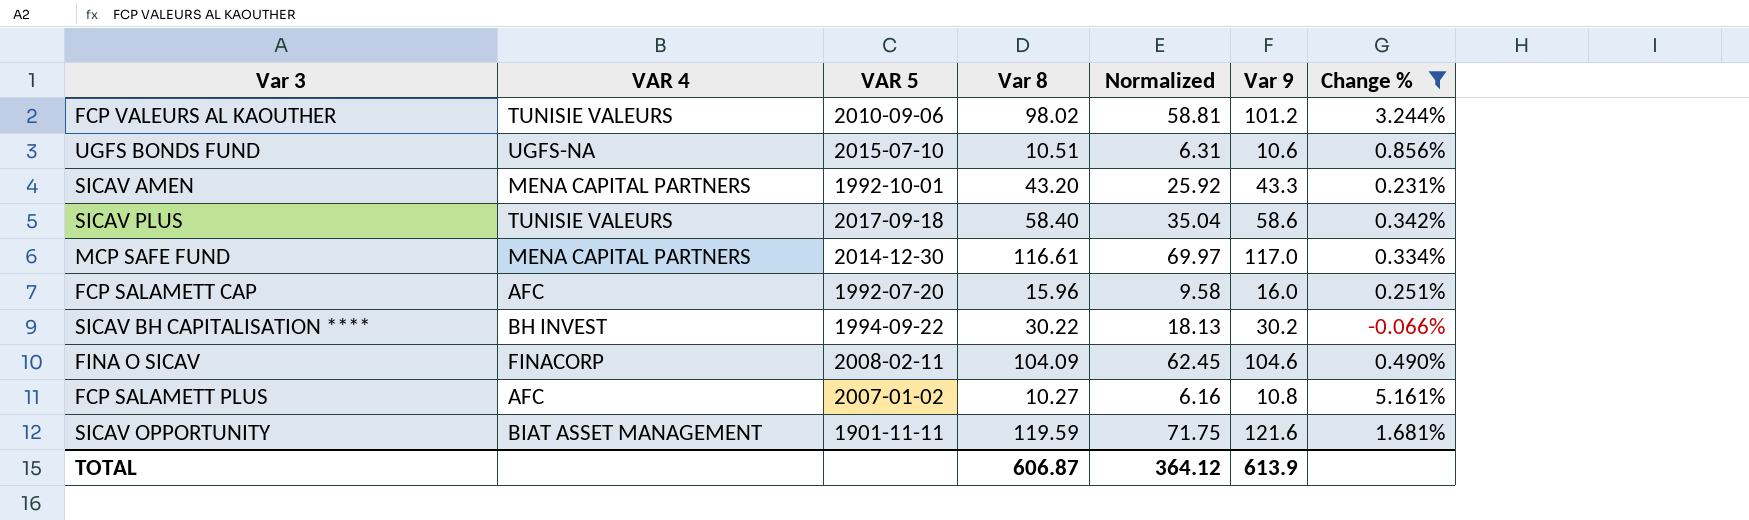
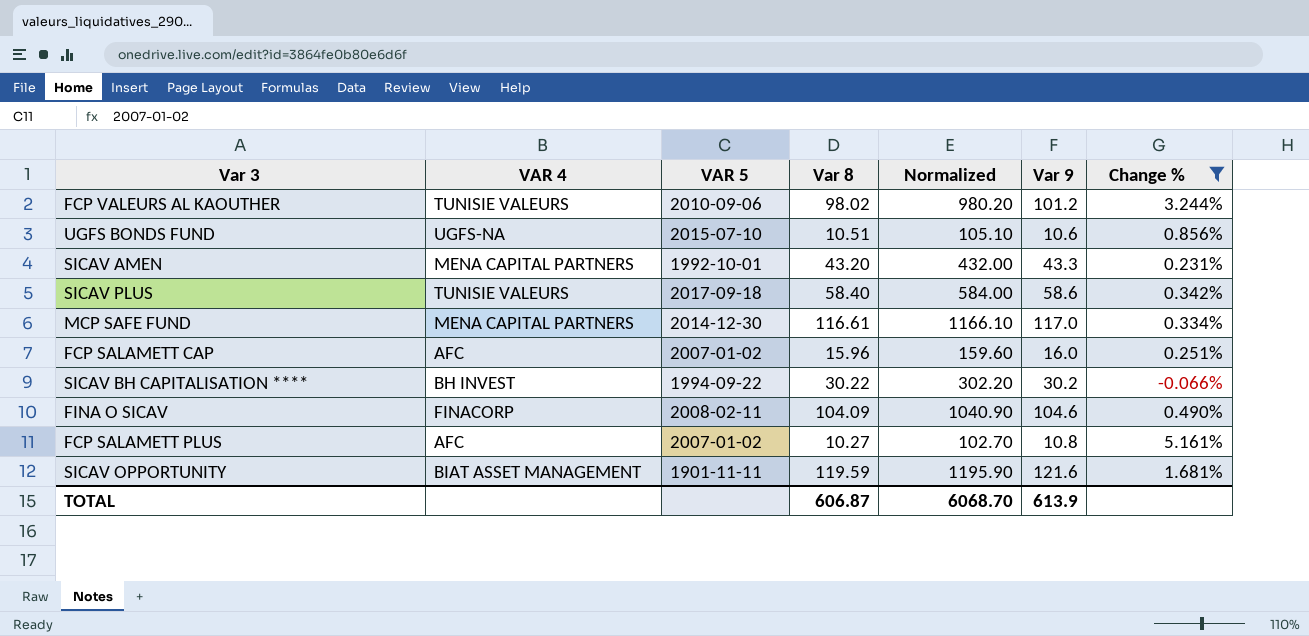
column Normalized | formula: [Var 8] * 0.6 -> [Var 8] * 10
FCP SALAMETT CAP | VAR 5: 1992-07-20 -> 2007-01-02
TOTAL | Normalized: 364.12 -> 6068.70

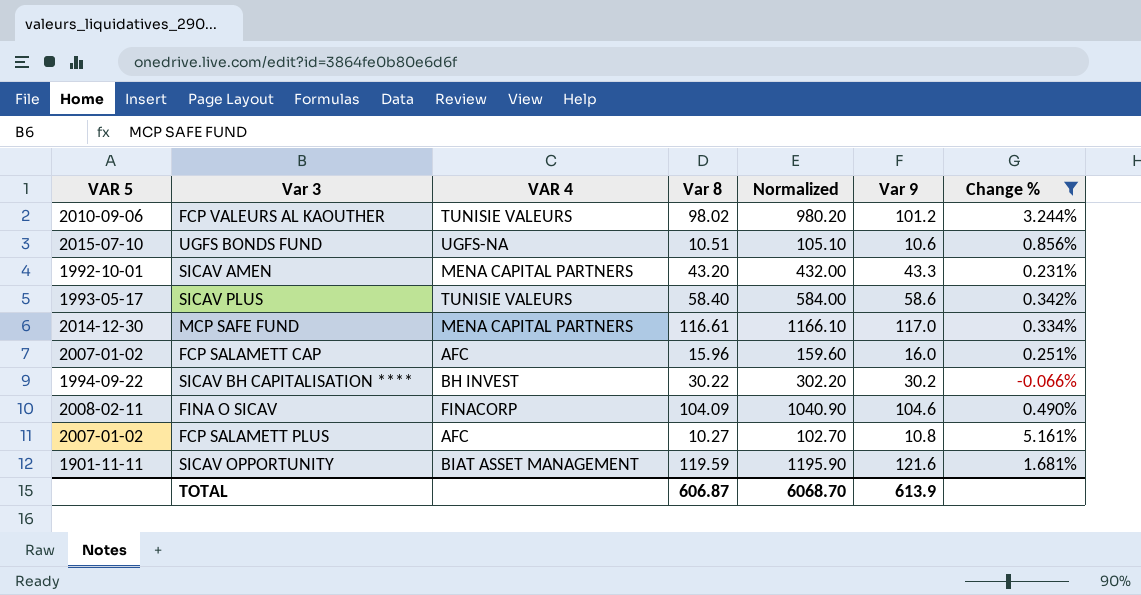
column VAR 5 | position: 3 -> 1
SICAV PLUS | VAR 5: 2017-09-18 -> 1993-05-17

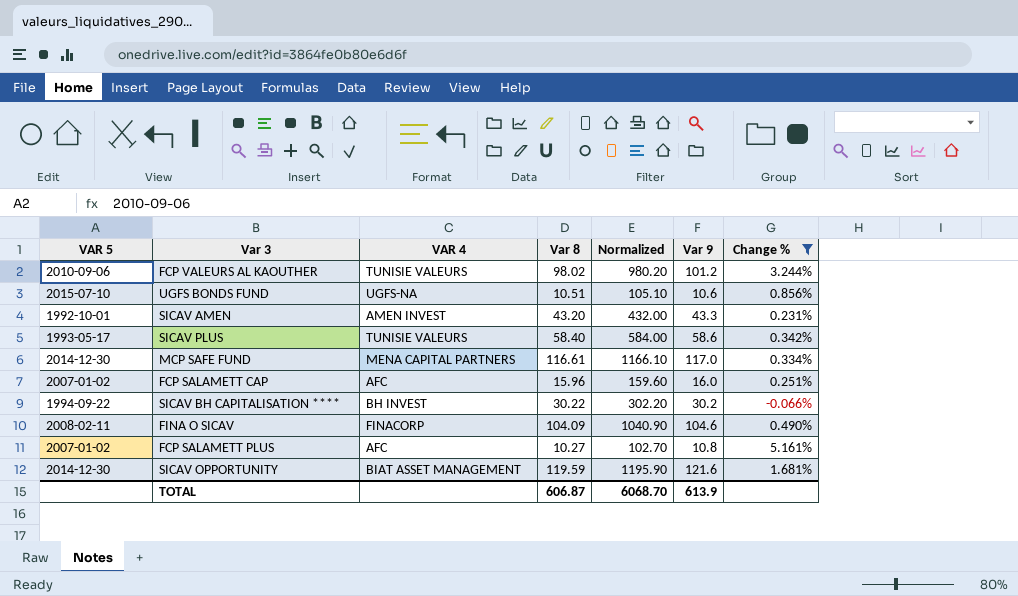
SICAV AMEN | VAR 4: MENA CAPITAL PARTNERS -> AMEN INVEST
SICAV OPPORTUNITY | VAR 5: 1901-11-11 -> 2014-12-30

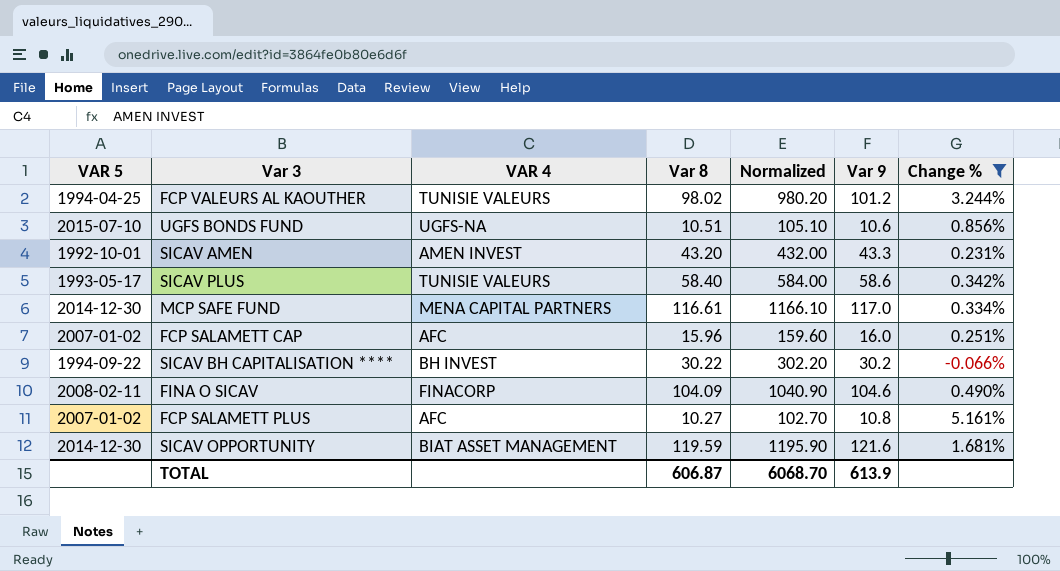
FCP VALEURS AL KAOUTHER | VAR 5: 2010-09-06 -> 1994-04-25

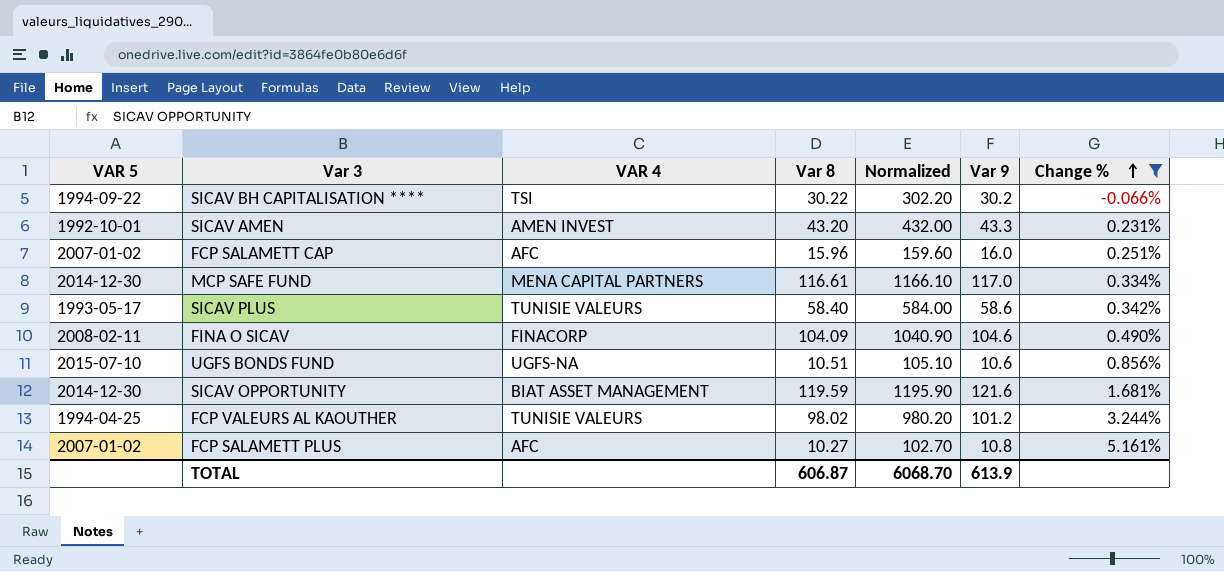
row order: none -> Change % ascending
SICAV BH CAPITALISATION **** | VAR 4: BH INVEST -> TSI

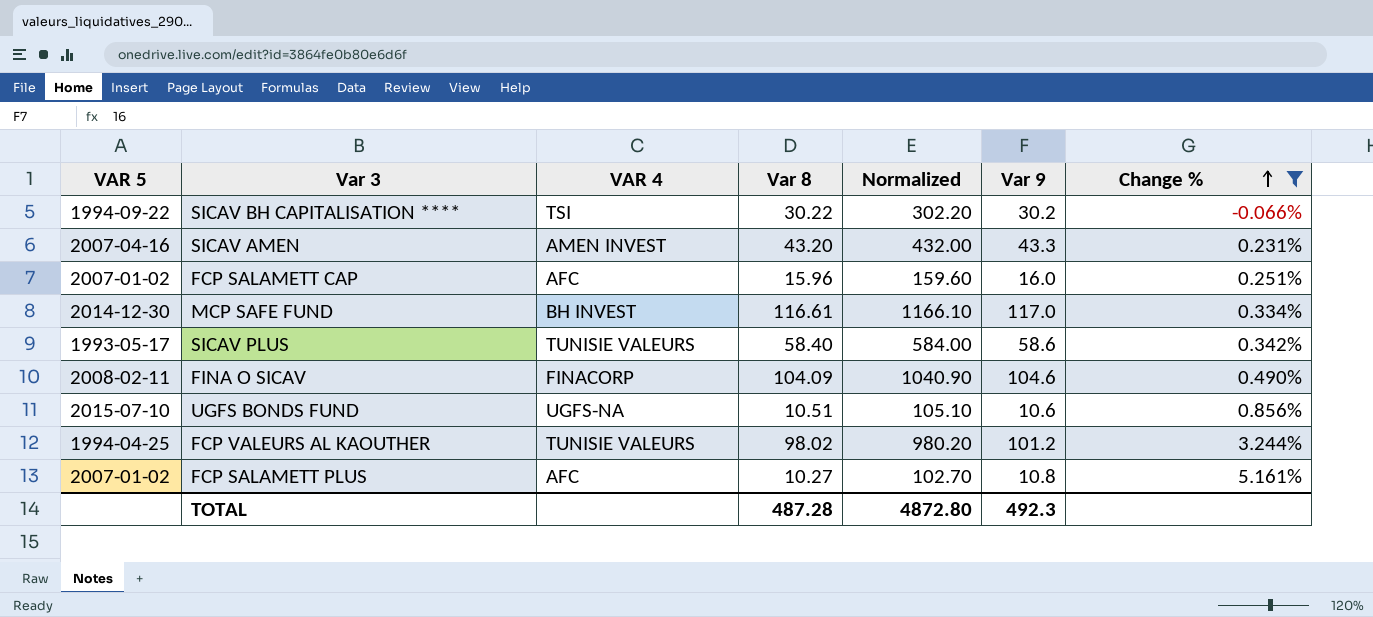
row SICAV OPPORTUNITY: 2014-12-30 | BIAT ASSET MANAGEMENT | 119.59 | 1195.90 | 121.6 | 1.681% -> none
SICAV AMEN | VAR 5: 1992-10-01 -> 2007-04-16
MCP SAFE FUND | VAR 4: MENA CAPITAL PARTNERS -> BH INVEST
TOTAL | Var 8: 606.87 -> 487.28
TOTAL | Normalized: 6068.70 -> 4872.80
TOTAL | Var 9: 613.9 -> 492.3

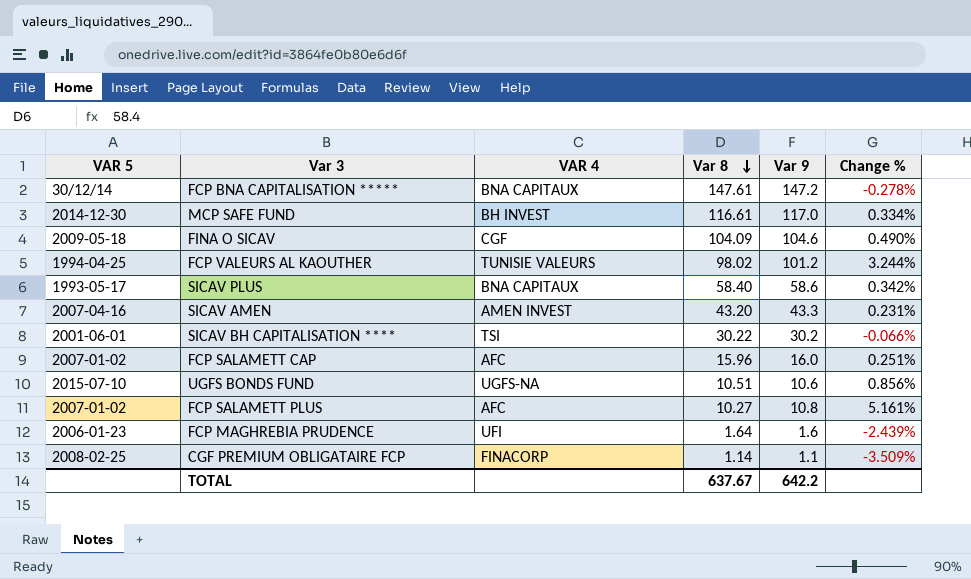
filter: Change % >= -0.066% -> none
row order: Change % ascending -> Var 8 descending
column Normalized | formula: [Var 8] * 10 -> none
FINA O SICAV | VAR 5: 2008-02-11 -> 2009-05-18
FINA O SICAV | VAR 4: FINACORP -> CGF
SICAV PLUS | VAR 4: TUNISIE VALEURS -> BNA CAPITAUX
SICAV BH CAPITALISATION **** | VAR 5: 1994-09-22 -> 2001-06-01
TOTAL | Var 8: 487.28 -> 637.67
TOTAL | Var 9: 492.3 -> 642.2

